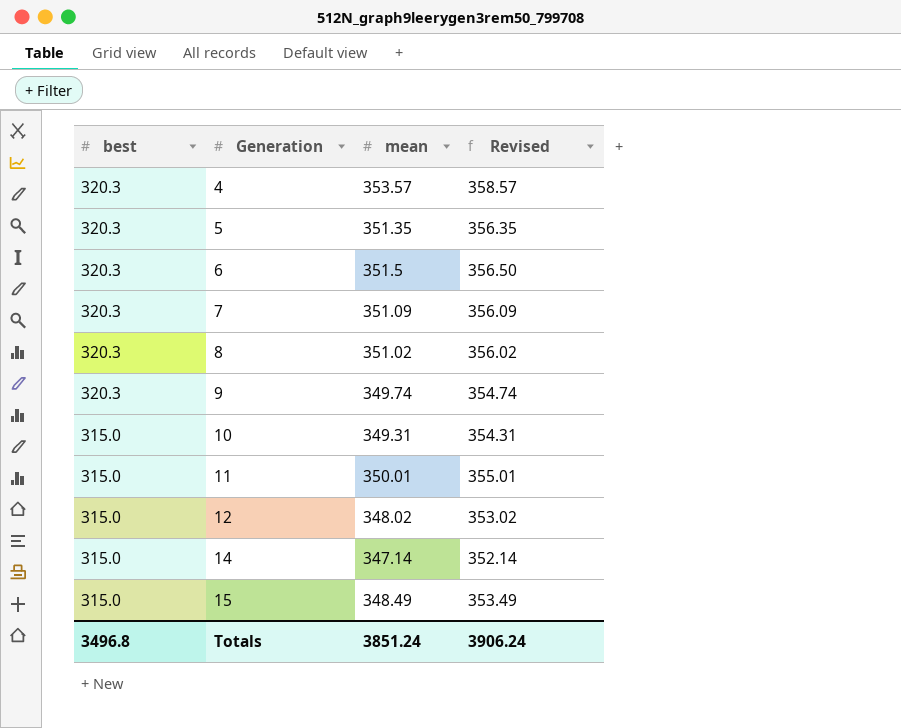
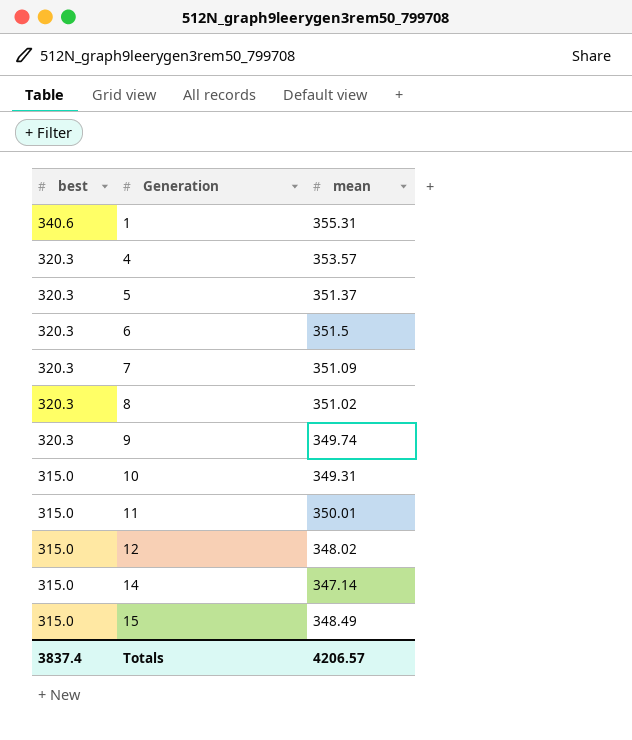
column Revised | formula: [mean] + 5 -> none
row 1: none -> 340.6 | 355.31
5 | mean: 351.35 -> 351.37
Totals | best: 3496.8 -> 3837.4
Totals | mean: 3851.24 -> 4206.57

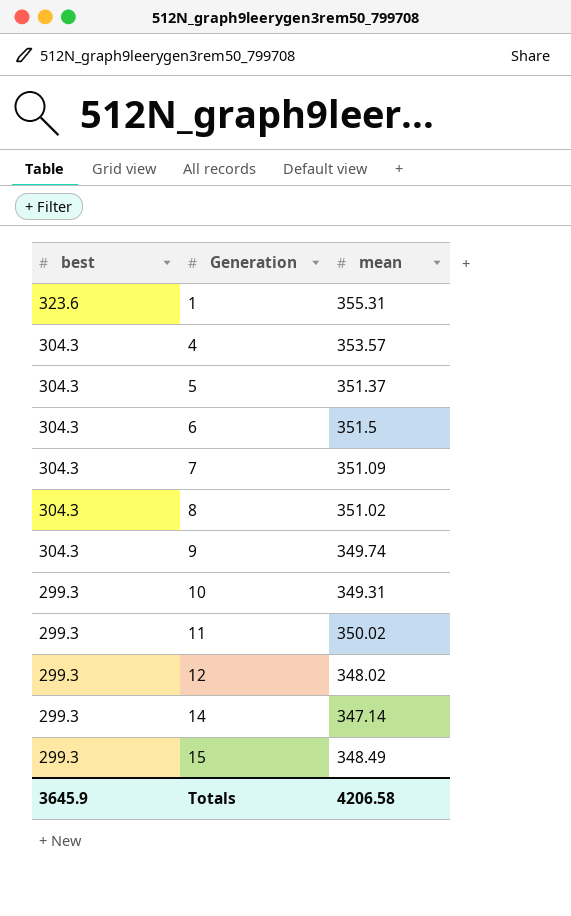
1 | best: 340.6 -> 323.6
4 | best: 320.3 -> 304.3
5 | best: 320.3 -> 304.3
6 | best: 320.3 -> 304.3
7 | best: 320.3 -> 304.3
8 | best: 320.3 -> 304.3
9 | best: 320.3 -> 304.3
10 | best: 315.0 -> 299.3
11 | best: 315.0 -> 299.3
11 | mean: 350.01 -> 350.02
12 | best: 315.0 -> 299.3
14 | best: 315.0 -> 299.3
15 | best: 315.0 -> 299.3
Totals | best: 3837.4 -> 3645.9
Totals | mean: 4206.57 -> 4206.58

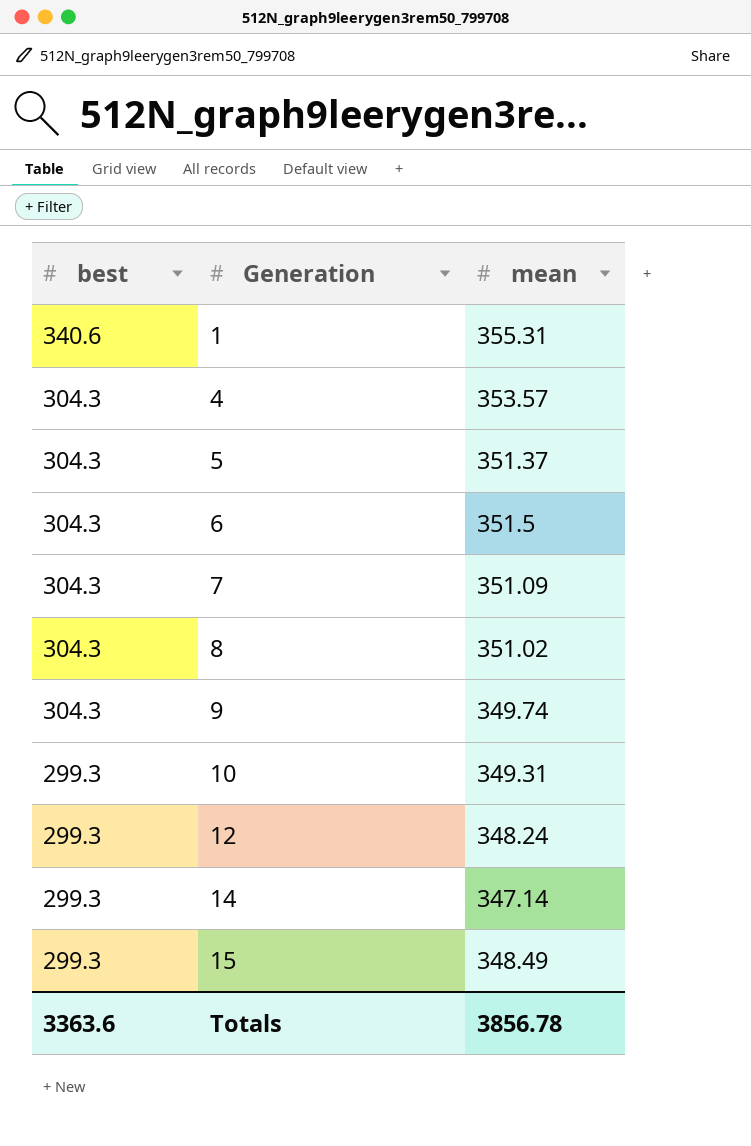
row 11: 299.3 | 350.02 -> none
1 | best: 323.6 -> 340.6
12 | mean: 348.02 -> 348.24
Totals | best: 3645.9 -> 3363.6
Totals | mean: 4206.58 -> 3856.78

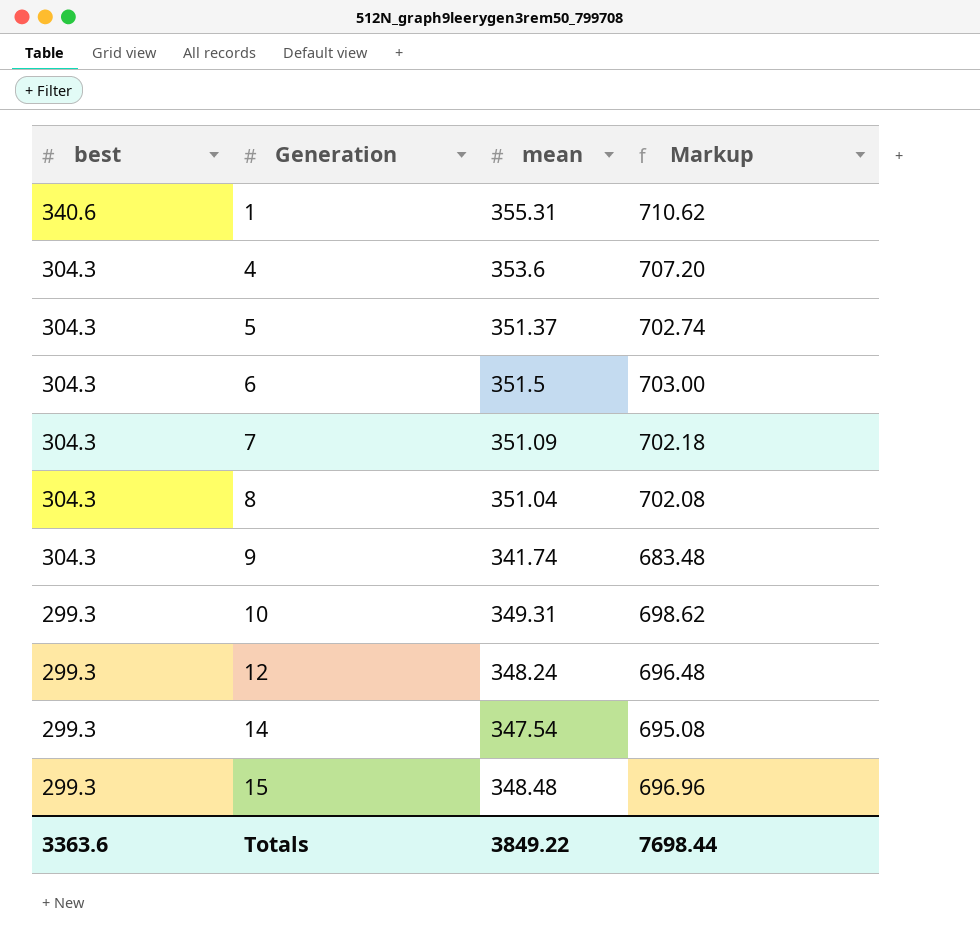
column Markup | formula: none -> [mean] * 2
4 | mean: 353.57 -> 353.6
8 | mean: 351.02 -> 351.04
9 | mean: 349.74 -> 341.74
14 | mean: 347.14 -> 347.54
15 | mean: 348.49 -> 348.48
Totals | mean: 3856.78 -> 3849.22

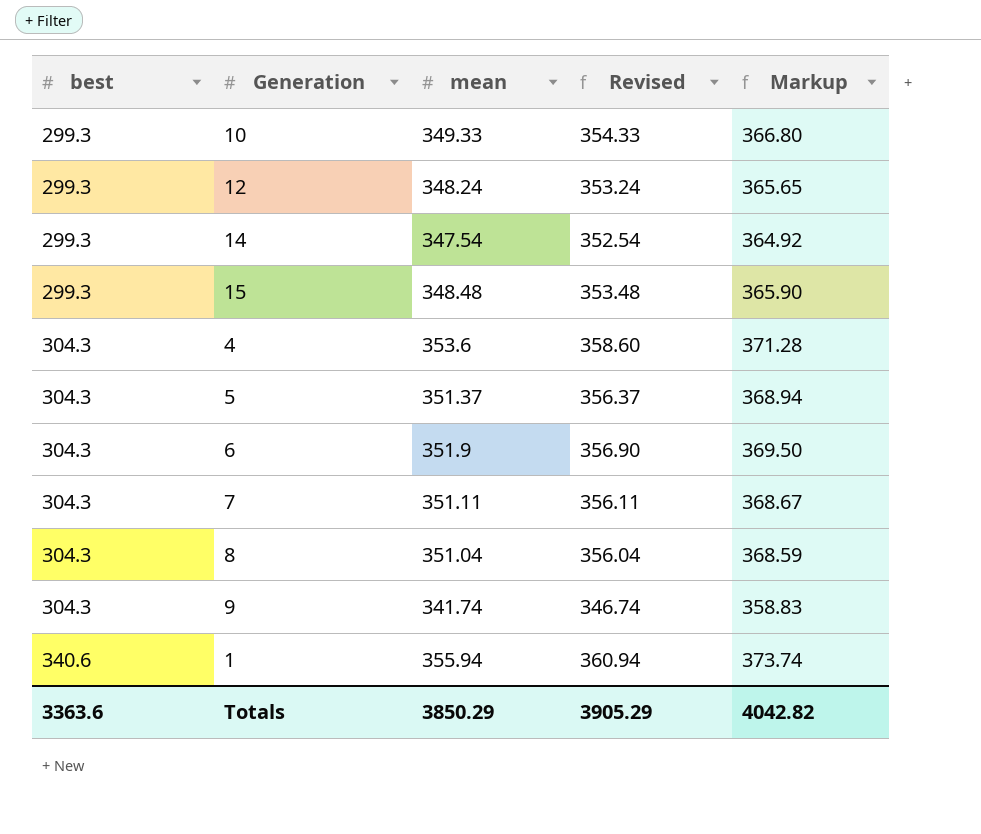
row order: best descending -> best ascending
column Revised | formula: none -> [mean] + 5
column Markup | formula: [mean] * 2 -> [mean] * 1.05
10 | mean: 349.31 -> 349.33
6 | mean: 351.5 -> 351.9
7 | mean: 351.09 -> 351.11
1 | mean: 355.31 -> 355.94
Totals | mean: 3849.22 -> 3850.29
Totals | Markup: 7698.44 -> 4042.82

